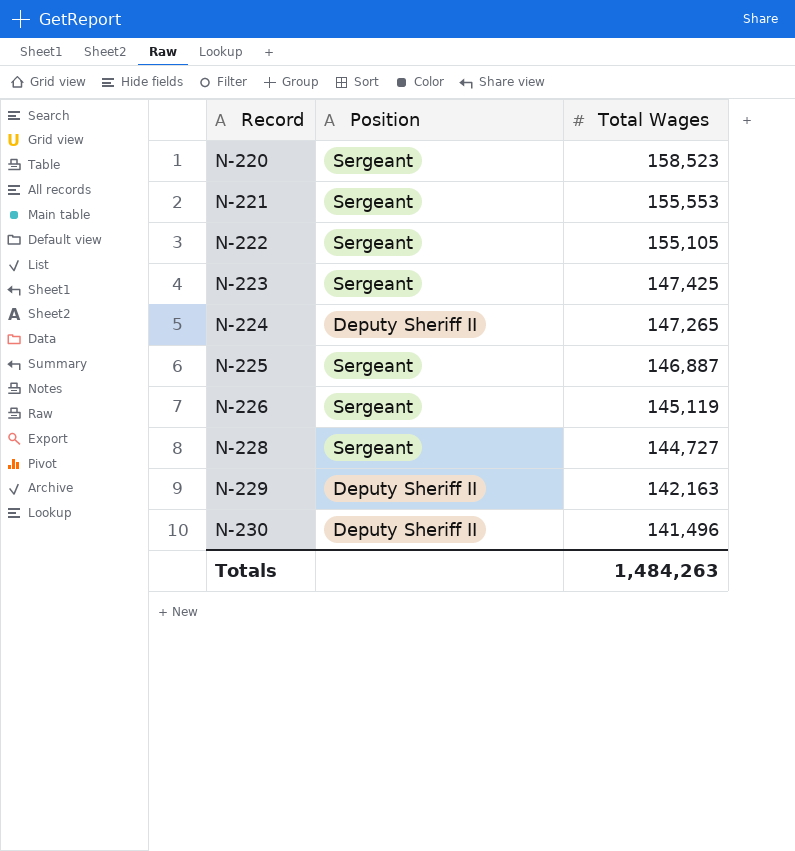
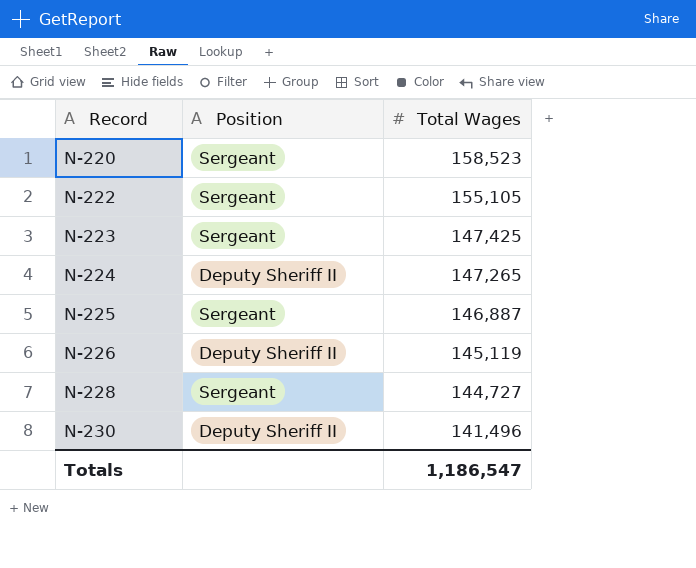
row N-221: Sergeant | 155,553 -> none
row N-229: Deputy Sheriff II | 142,163 -> none
N-226 | Position: Sergeant -> Deputy Sheriff II
Totals | Total Wages: 1,484,263 -> 1,186,547

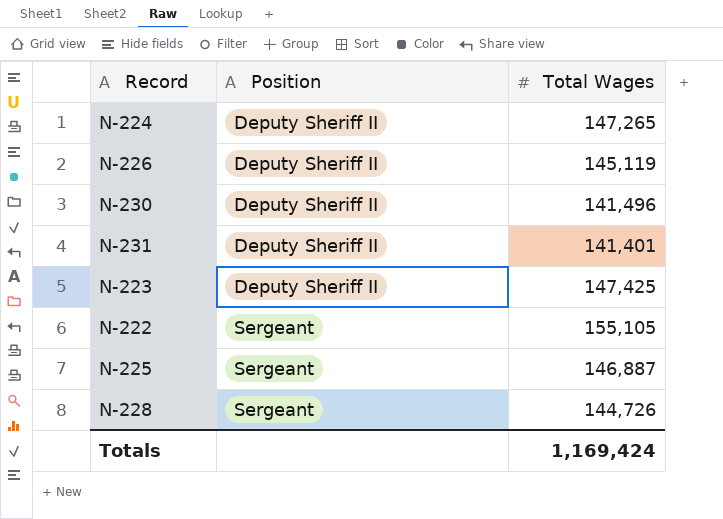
row order: Record ascending -> Position ascending
row N-220: Sergeant | 158,523 -> none
row N-231: none -> Deputy Sheriff II | 141,401
N-223 | Position: Sergeant -> Deputy Sheriff II
N-228 | Total Wages: 144,727 -> 144,726
Totals | Total Wages: 1,186,547 -> 1,169,424

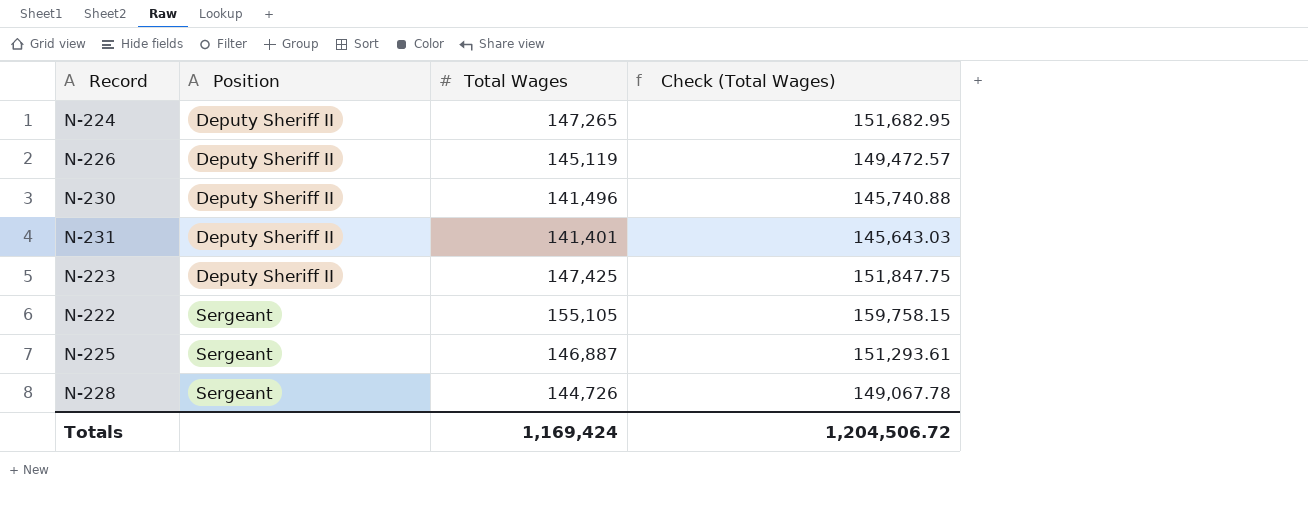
column Check (Total Wages) | formula: none -> [Total Wages] * 1.03

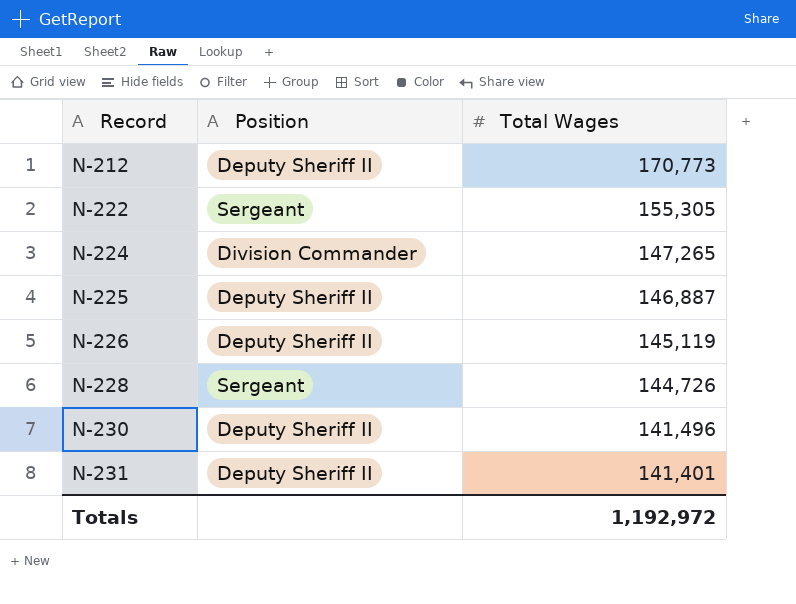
row order: Position ascending -> Record ascending
column Check (Total Wages) | formula: [Total Wages] * 1.03 -> none
row N-223: Deputy Sheriff II | 147,425 | 151,847.75 -> none
row N-212: none -> Deputy Sheriff II | 170,773
N-222 | Total Wages: 155,105 -> 155,305
N-224 | Position: Deputy Sheriff II -> Division Commander
N-225 | Position: Sergeant -> Deputy Sheriff II
Totals | Total Wages: 1,169,424 -> 1,192,972

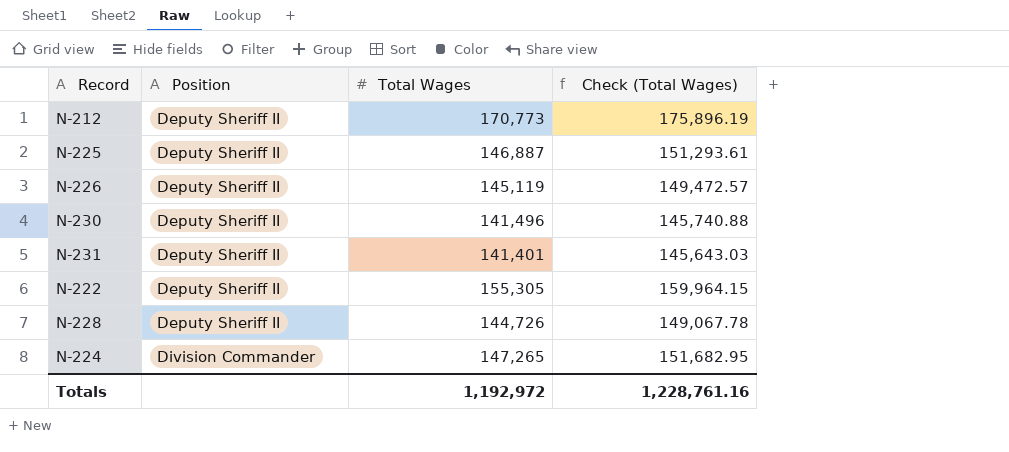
row order: Record ascending -> Position ascending
column Check (Total Wages) | formula: none -> [Total Wages] * 1.03
N-222 | Position: Sergeant -> Deputy Sheriff II
N-228 | Position: Sergeant -> Deputy Sheriff II

